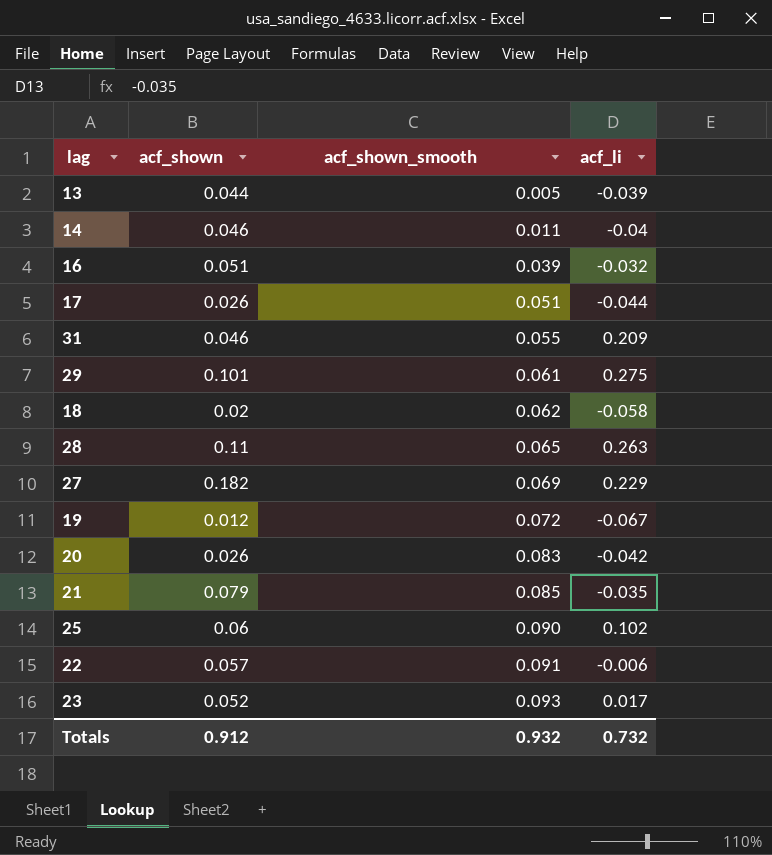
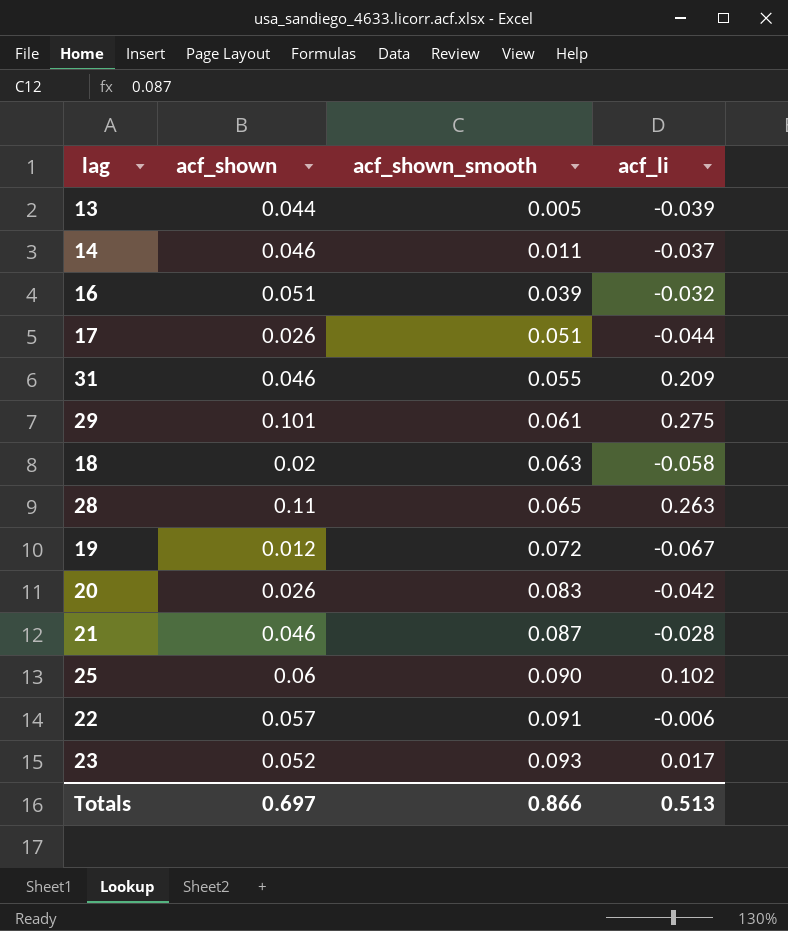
row 27: 0.182 | 0.069 | 0.229 -> none
14 | acf_li: -0.04 -> -0.037
18 | acf_shown_smooth: 0.062 -> 0.063
21 | acf_shown: 0.079 -> 0.046
21 | acf_shown_smooth: 0.085 -> 0.087
21 | acf_li: -0.035 -> -0.028
Totals | acf_shown: 0.912 -> 0.697
Totals | acf_shown_smooth: 0.932 -> 0.866
Totals | acf_li: 0.732 -> 0.513

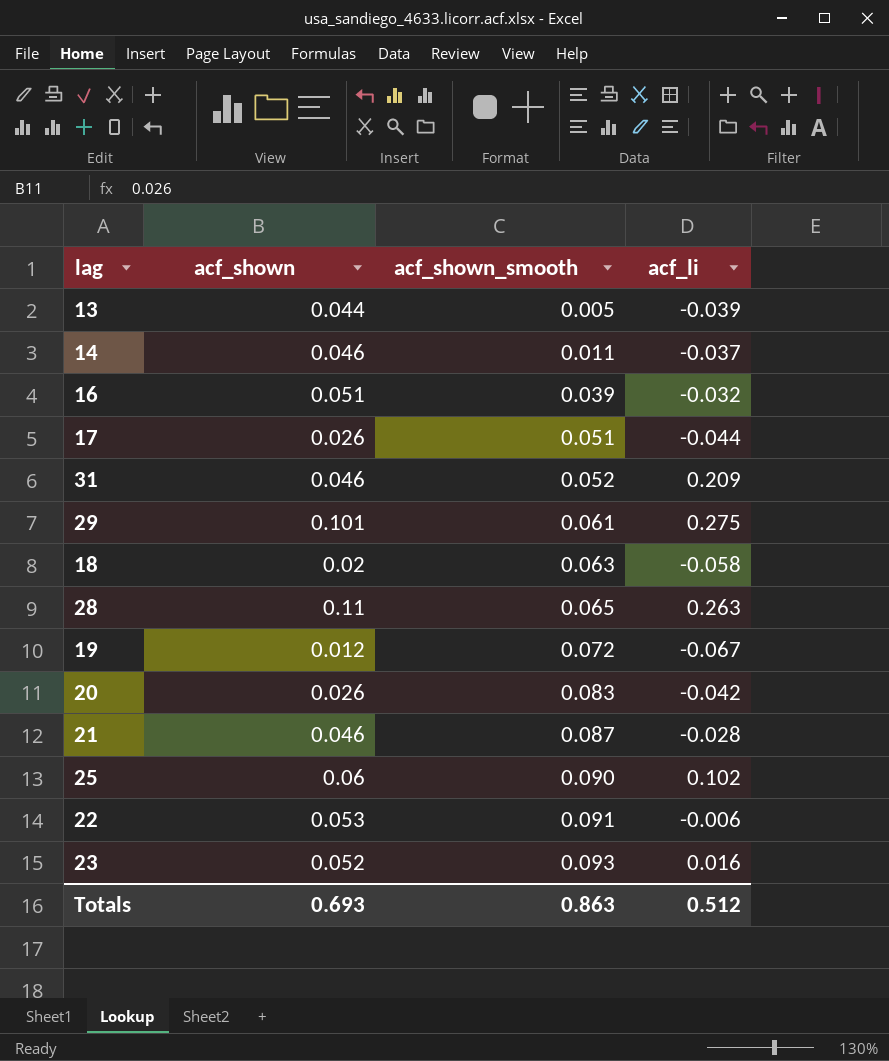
31 | acf_shown_smooth: 0.055 -> 0.052
22 | acf_shown: 0.057 -> 0.053
23 | acf_li: 0.017 -> 0.016
Totals | acf_shown: 0.697 -> 0.693
Totals | acf_shown_smooth: 0.866 -> 0.863
Totals | acf_li: 0.513 -> 0.512

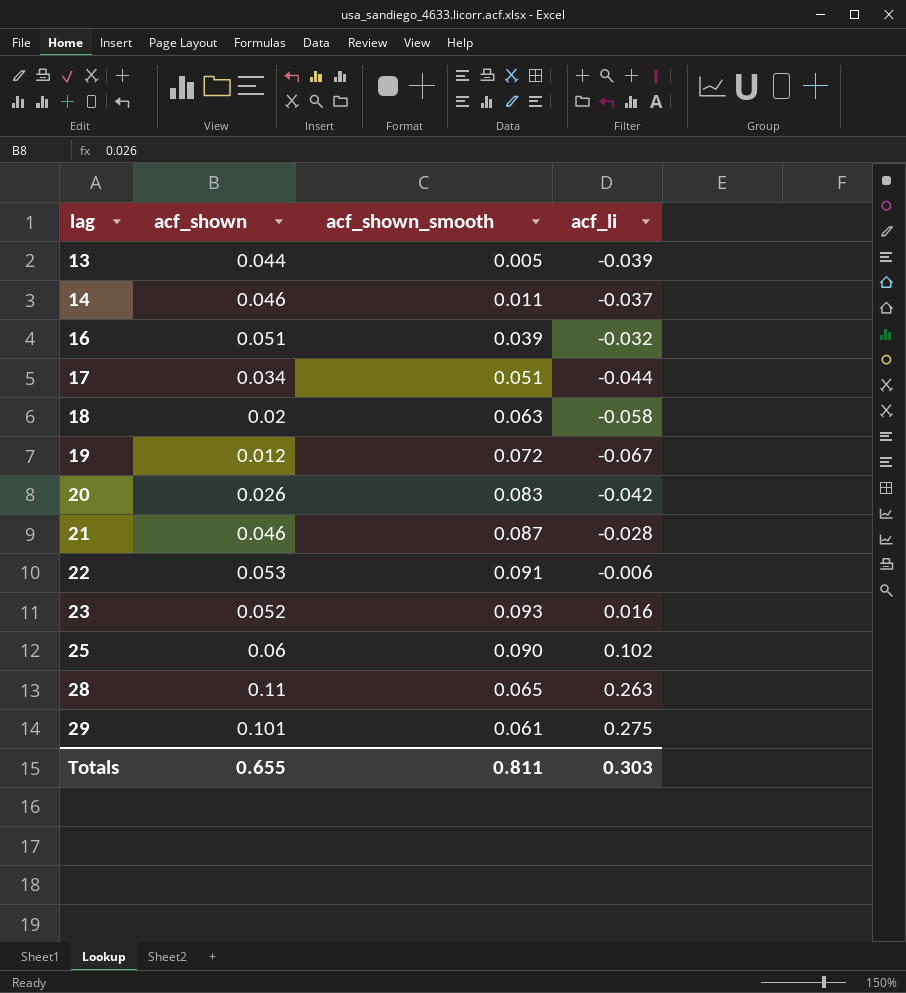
row order: acf_shown_smooth ascending -> lag ascending
row 31: 0.046 | 0.052 | 0.209 -> none
17 | acf_shown: 0.026 -> 0.034
Totals | acf_shown: 0.693 -> 0.655
Totals | acf_shown_smooth: 0.863 -> 0.811
Totals | acf_li: 0.512 -> 0.303

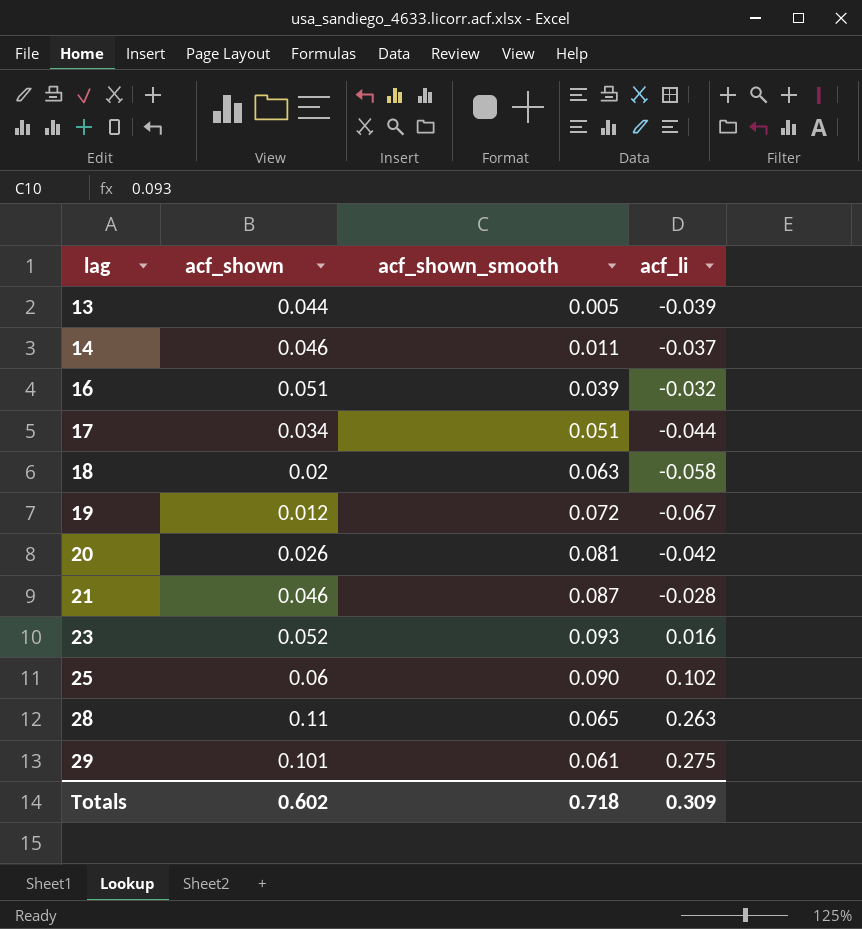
row 22: 0.053 | 0.091 | -0.006 -> none
20 | acf_shown_smooth: 0.083 -> 0.081
Totals | acf_shown: 0.655 -> 0.602
Totals | acf_shown_smooth: 0.811 -> 0.718
Totals | acf_li: 0.303 -> 0.309

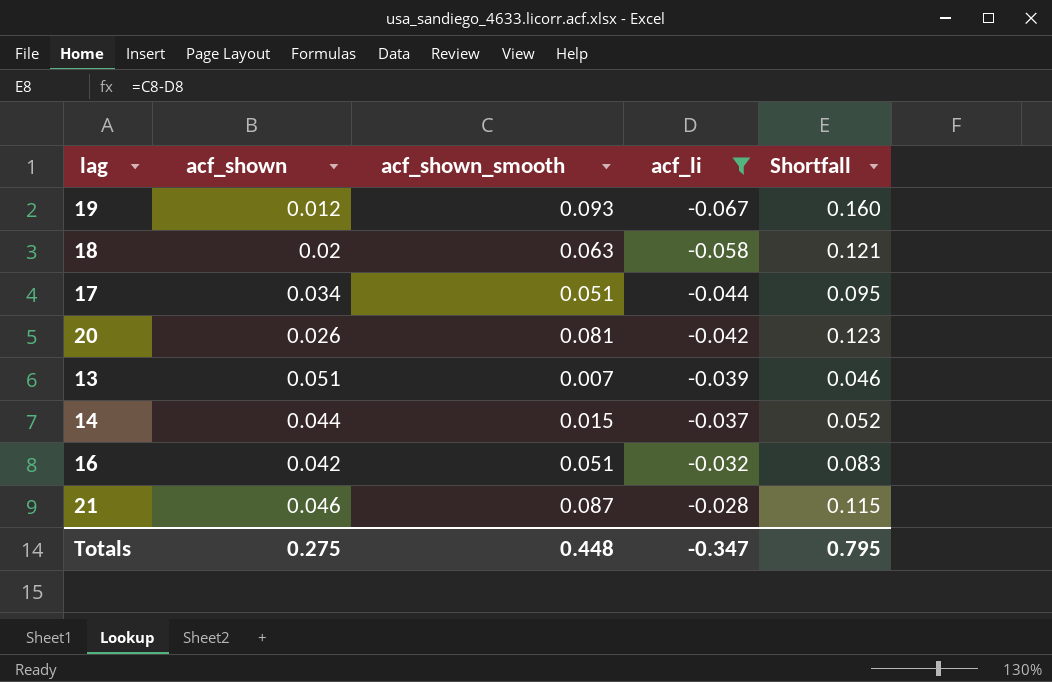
filter: none -> acf_li <= -0.028
row order: lag ascending -> acf_li ascending
column Shortfall | formula: none -> [acf_shown_smooth] - [acf_li]
19 | acf_shown_smooth: 0.072 -> 0.093
13 | acf_shown: 0.044 -> 0.051
13 | acf_shown_smooth: 0.005 -> 0.007
14 | acf_shown: 0.046 -> 0.044
14 | acf_shown_smooth: 0.011 -> 0.015
16 | acf_shown: 0.051 -> 0.042
16 | acf_shown_smooth: 0.039 -> 0.051
Totals | acf_shown: 0.602 -> 0.275
Totals | acf_shown_smooth: 0.718 -> 0.448
Totals | acf_li: 0.309 -> -0.347

